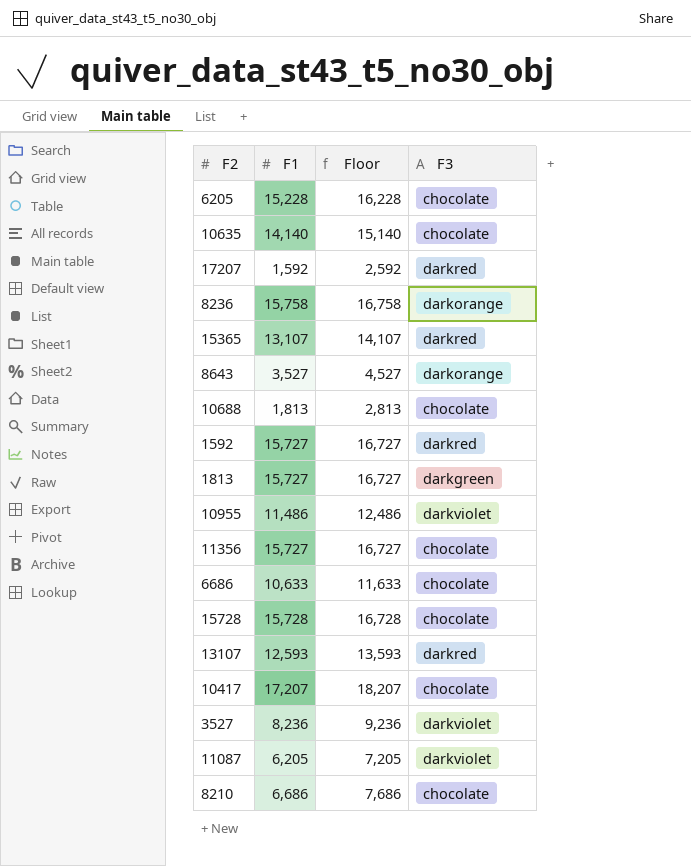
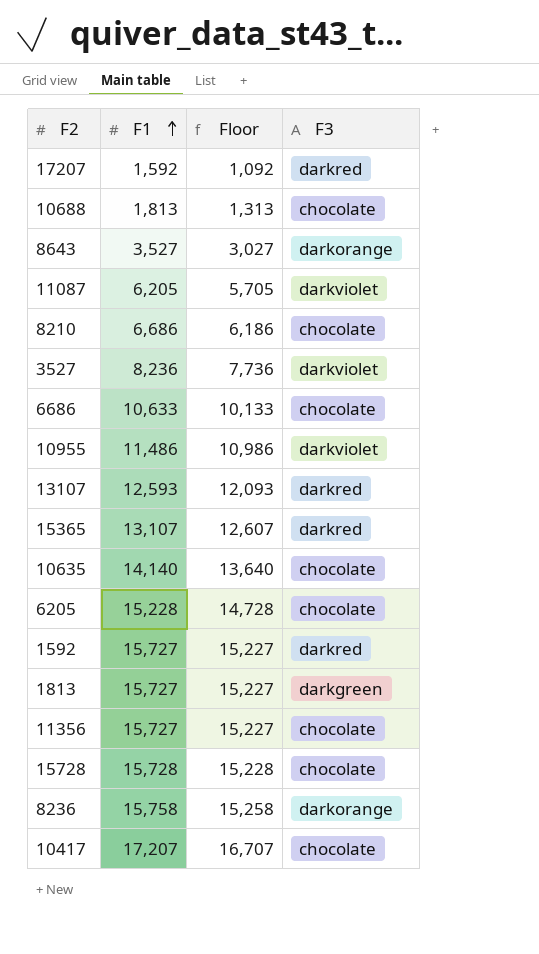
row order: none -> F1 ascending
column Floor | formula: [F1] + 1000 -> [F1] - 500

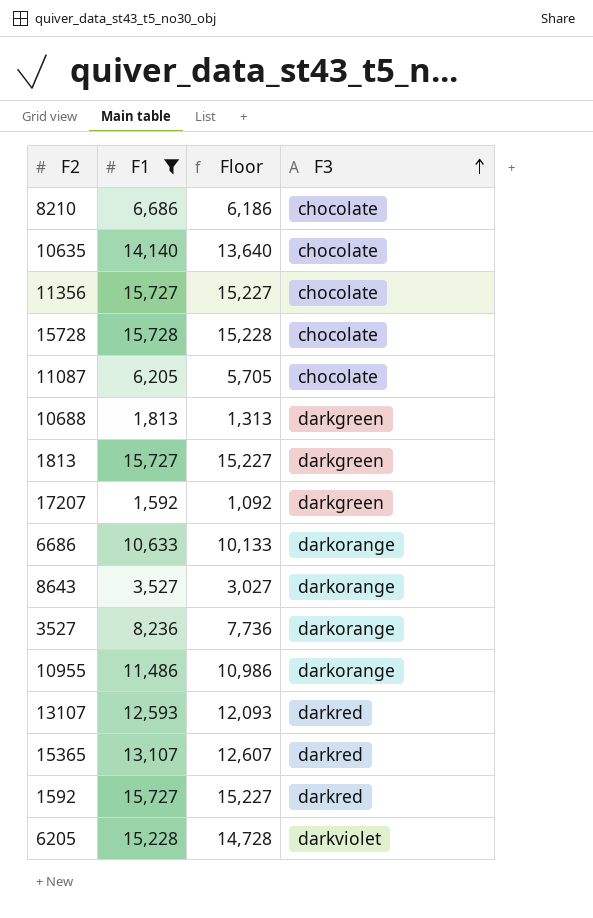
filter: none -> F1 <= 15,728
row order: F1 ascending -> F3 ascending
11087 | F3: darkviolet -> chocolate
10688 | F3: chocolate -> darkgreen
17207 | F3: darkred -> darkgreen
6686 | F3: chocolate -> darkorange
3527 | F3: darkviolet -> darkorange
10955 | F3: darkviolet -> darkorange
6205 | F3: chocolate -> darkviolet

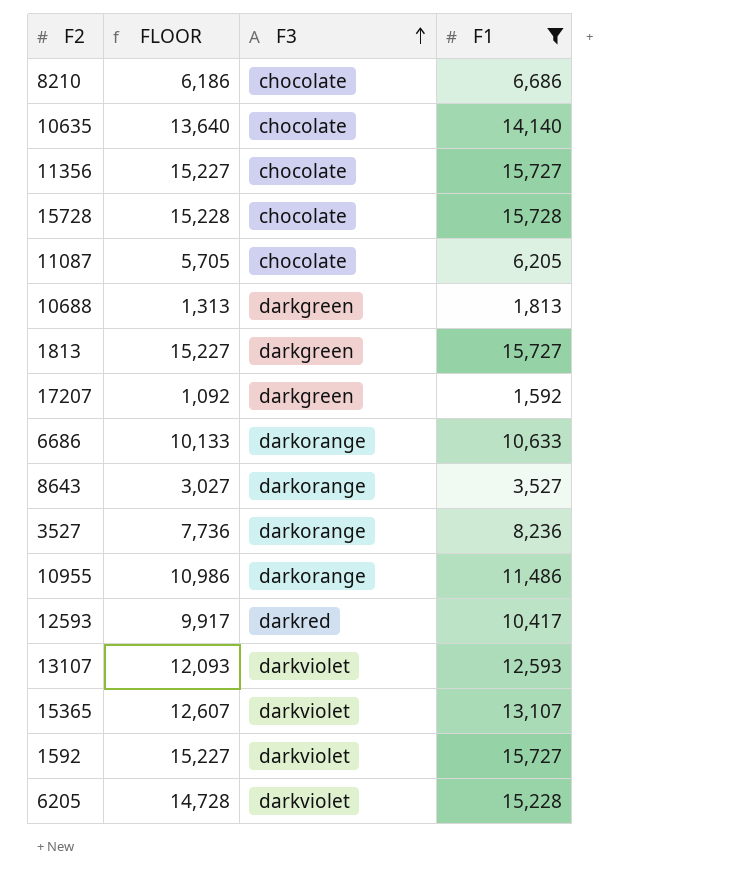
column name: Floor -> FLOOR
column F1 | position: 2 -> 4
row 12593: none -> 9,917 | darkred | 10,417
13107 | F3: darkred -> darkviolet
15365 | F3: darkred -> darkviolet
1592 | F3: darkred -> darkviolet

